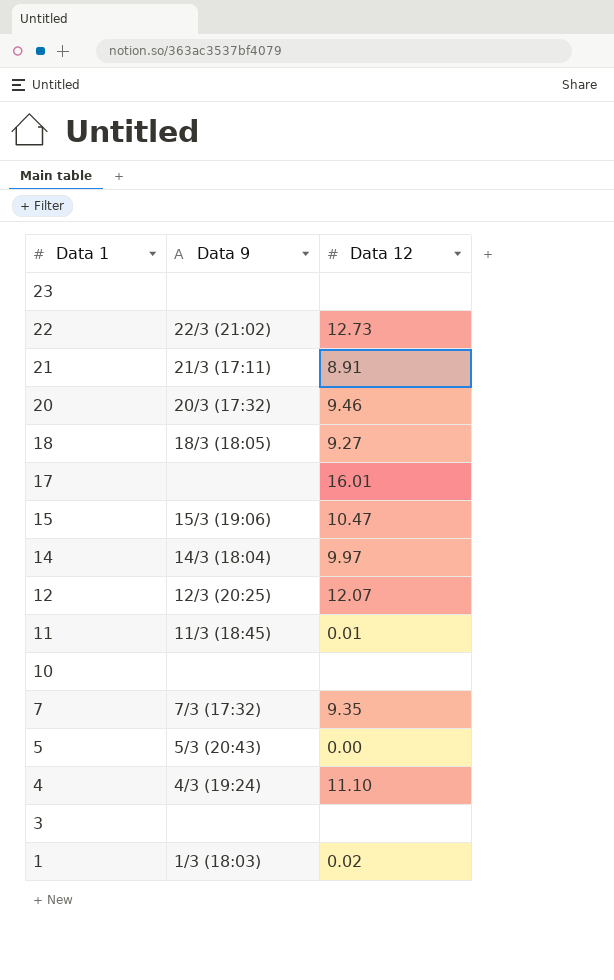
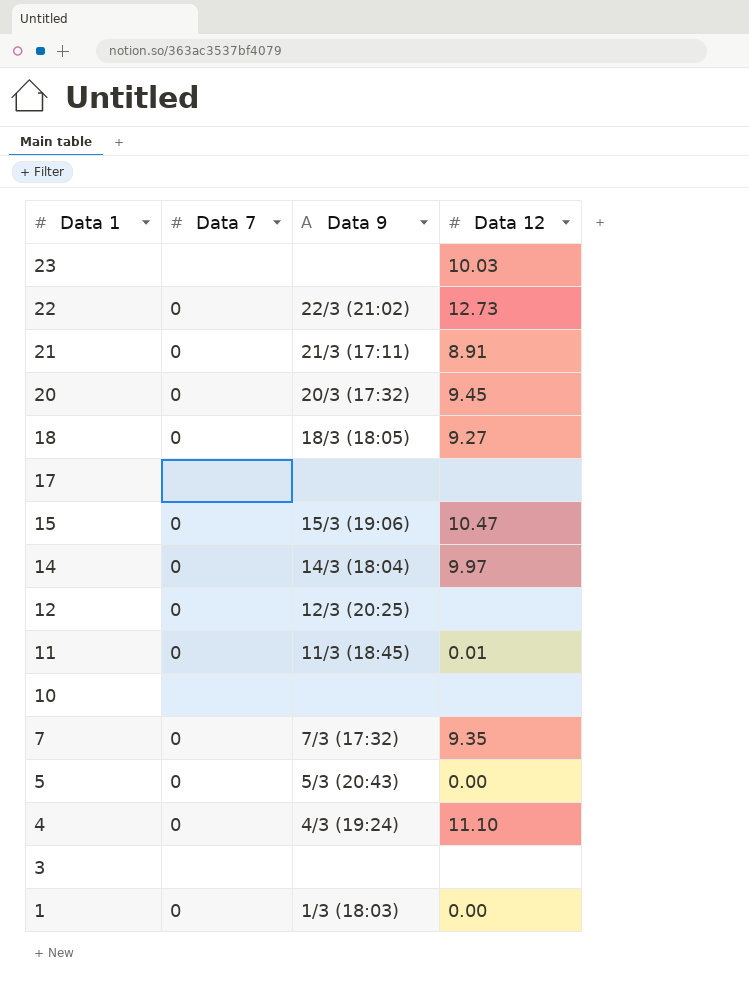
column Data 7 | position: none -> 2
23 | Data 12: none -> 10.03
20 | Data 12: 9.46 -> 9.45
17 | Data 12: 16.01 -> none
12 | Data 12: 12.07 -> none
1 | Data 12: 0.02 -> 0.00

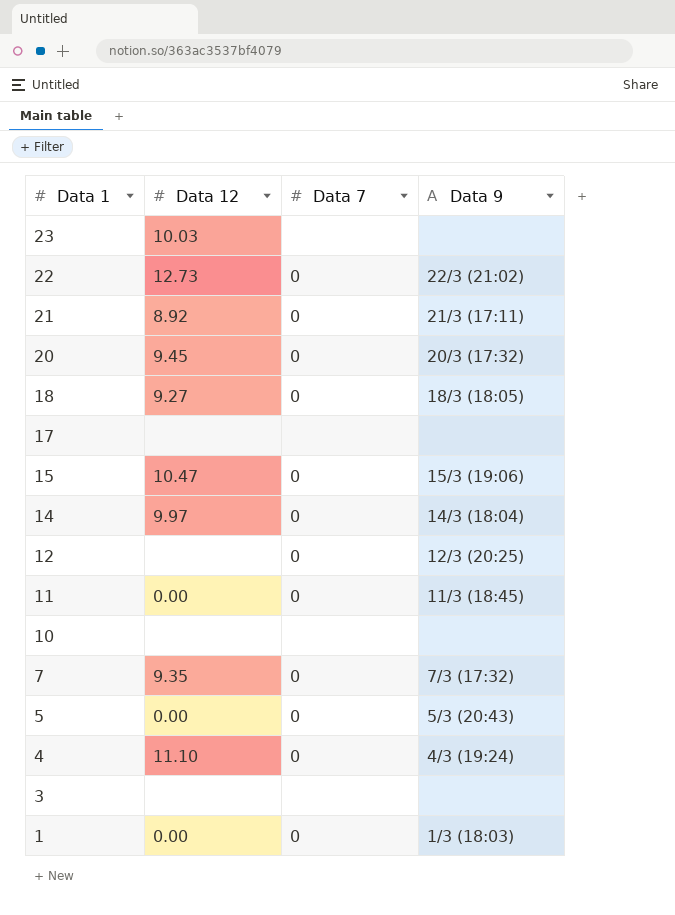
column Data 12 | position: 4 -> 2
21 | Data 12: 8.91 -> 8.92
11 | Data 12: 0.01 -> 0.00

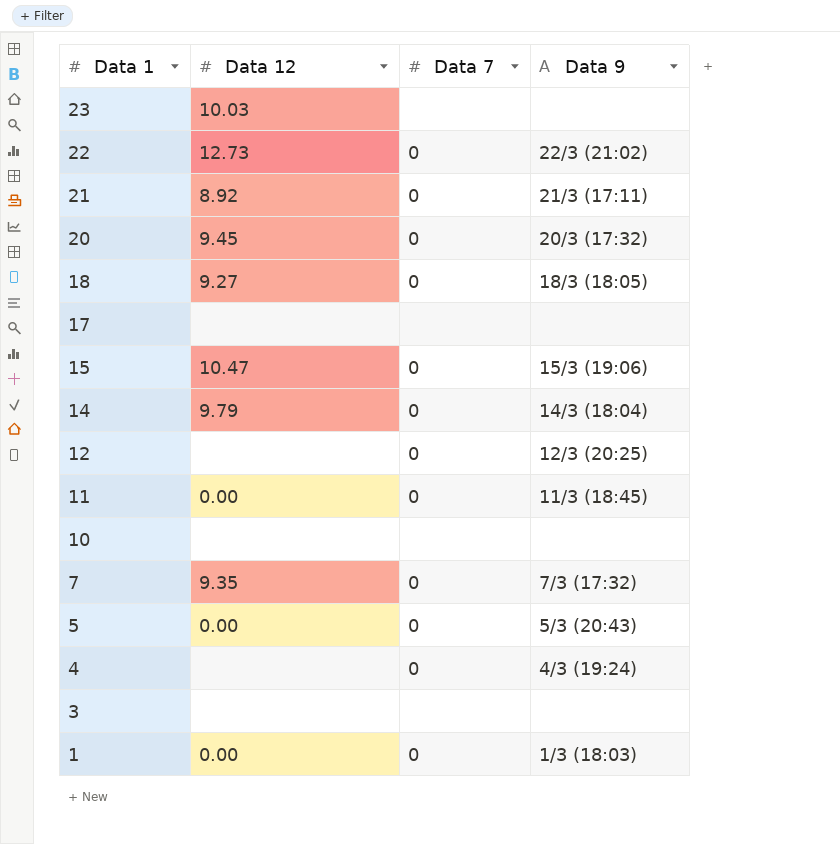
14 | Data 12: 9.97 -> 9.79
4 | Data 12: 11.10 -> none

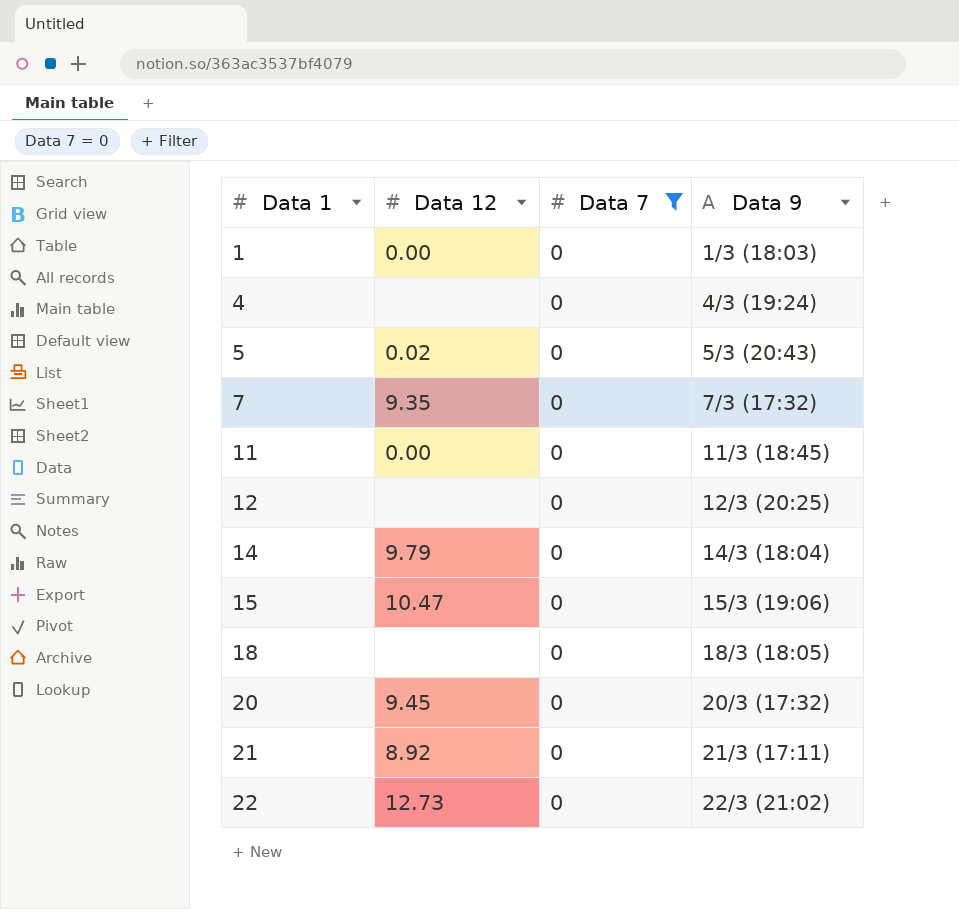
filter: none -> Data 7 = 0
row order: Data 1 descending -> Data 1 ascending
5 | Data 12: 0.00 -> 0.02
18 | Data 12: 9.27 -> none

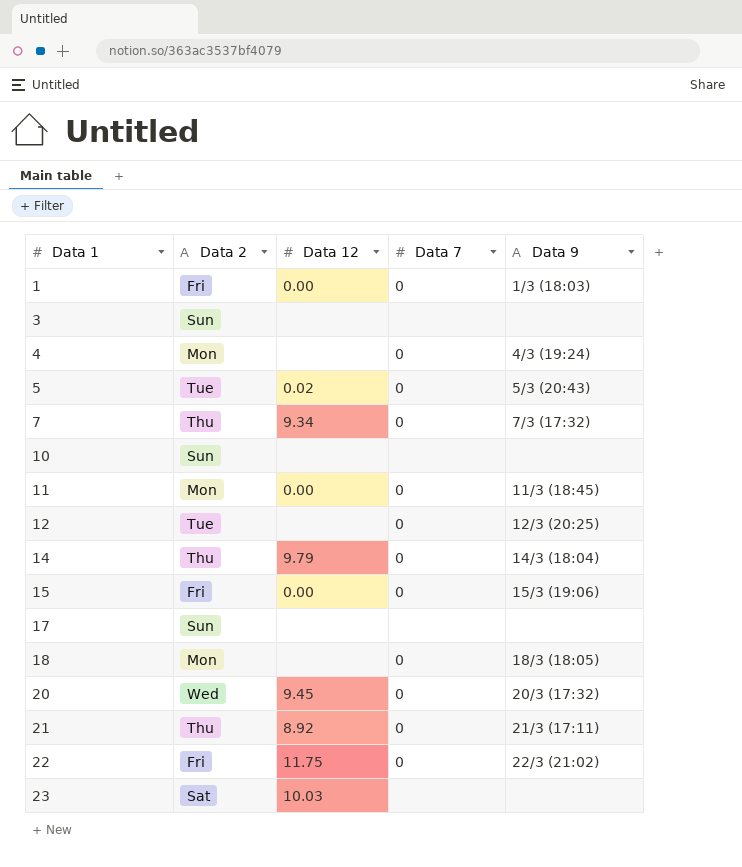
filter: Data 7 = 0 -> none
column Data 2 | position: none -> 2
7 | Data 12: 9.35 -> 9.34
15 | Data 12: 10.47 -> 0.00
22 | Data 12: 12.73 -> 11.75

